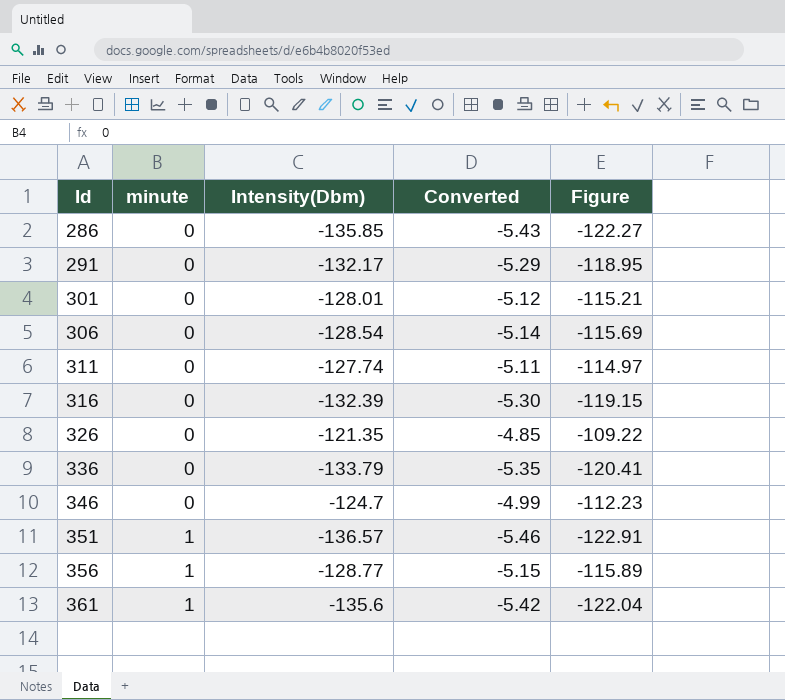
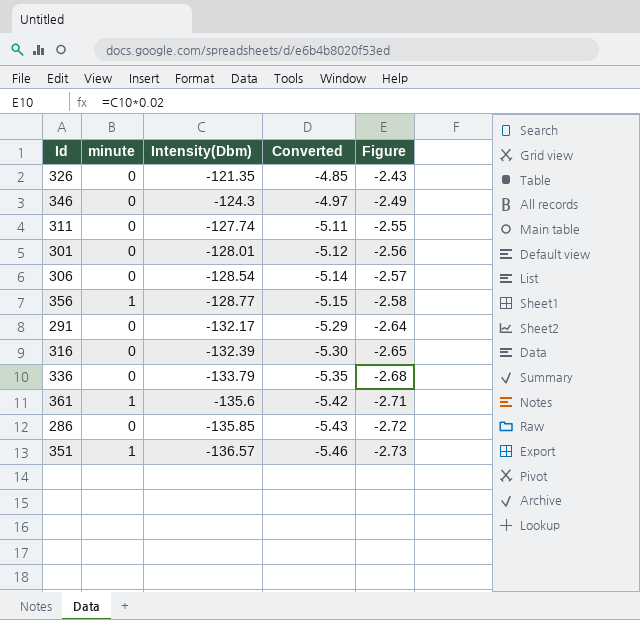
row order: Id ascending -> Intensity(Dbm) descending
column Figure | formula: [Intensity(Dbm)] * 0.9 -> [Intensity(Dbm)] * 0.02
346 | Intensity(Dbm): -124.7 -> -124.3
346 | Converted: -4.99 -> -4.97

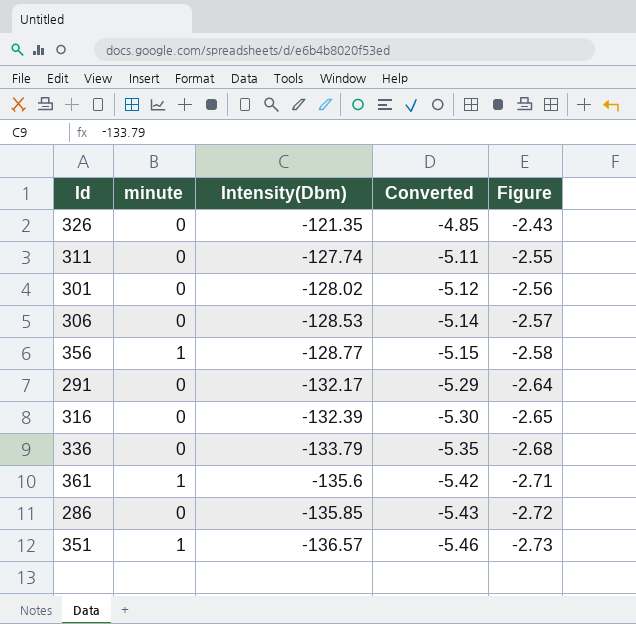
row 346: 0 | -124.3 | -4.97 | -2.49 -> none
301 | Intensity(Dbm): -128.01 -> -128.02
306 | Intensity(Dbm): -128.54 -> -128.53

